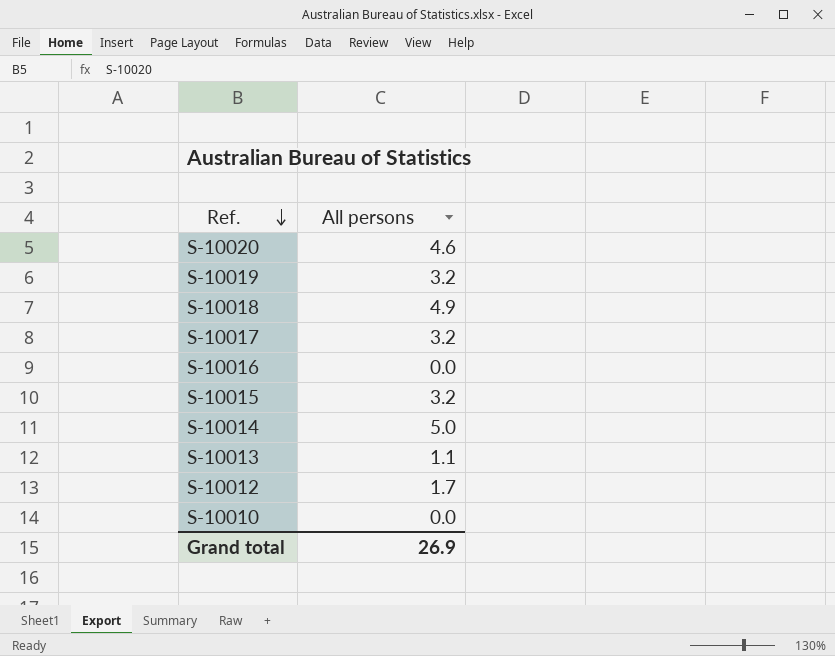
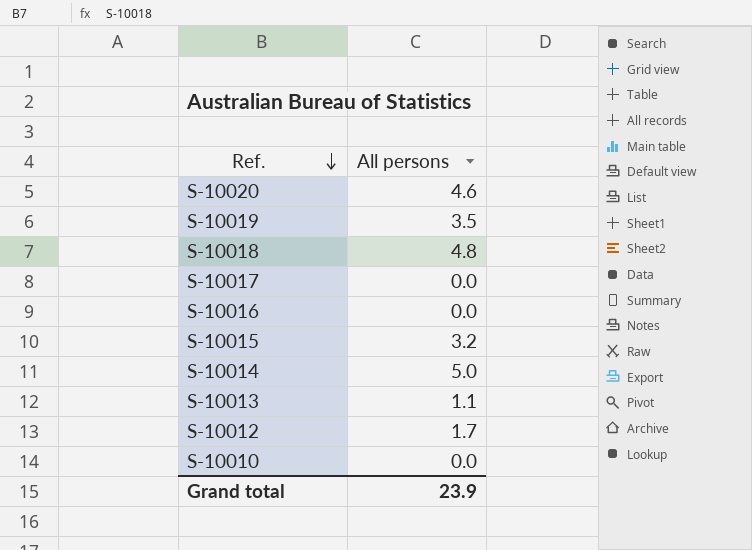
S-10019 | All persons: 3.2 -> 3.5
S-10018 | All persons: 4.9 -> 4.8
S-10017 | All persons: 3.2 -> 0.0
Grand total | All persons: 26.9 -> 23.9

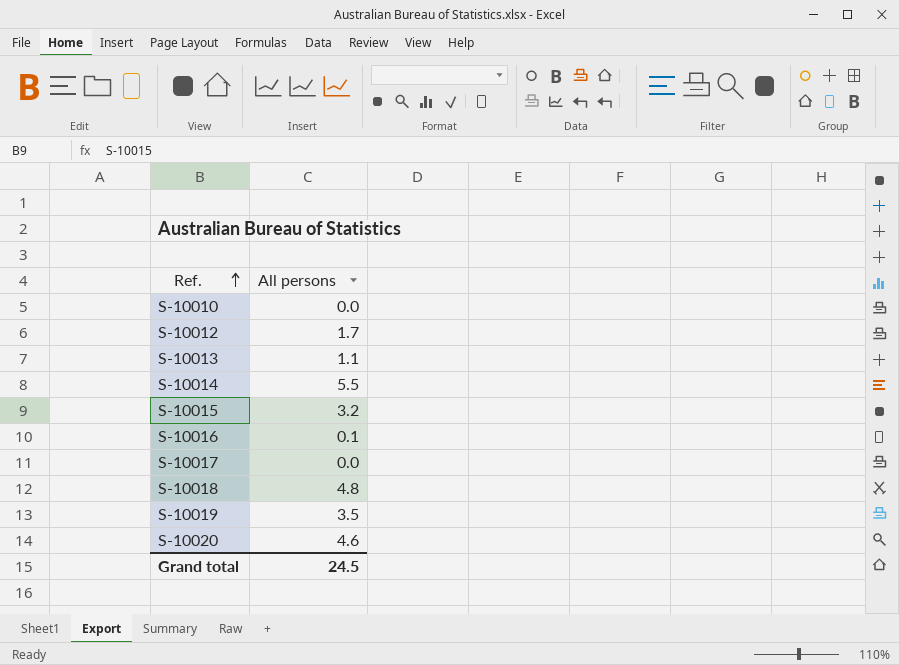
row order: Ref. descending -> Ref. ascending
S-10014 | All persons: 5.0 -> 5.5
S-10016 | All persons: 0.0 -> 0.1
Grand total | All persons: 23.9 -> 24.5

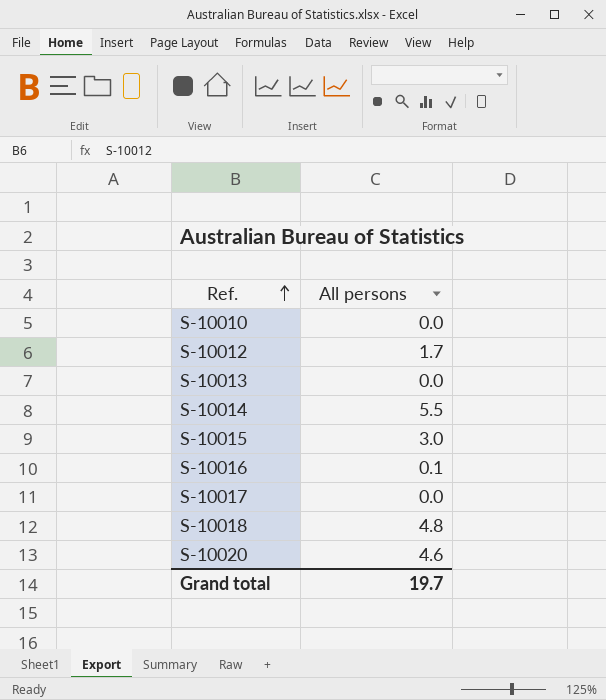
row S-10019: 3.5 -> none
S-10013 | All persons: 1.1 -> 0.0
S-10015 | All persons: 3.2 -> 3.0
Grand total | All persons: 24.5 -> 19.7

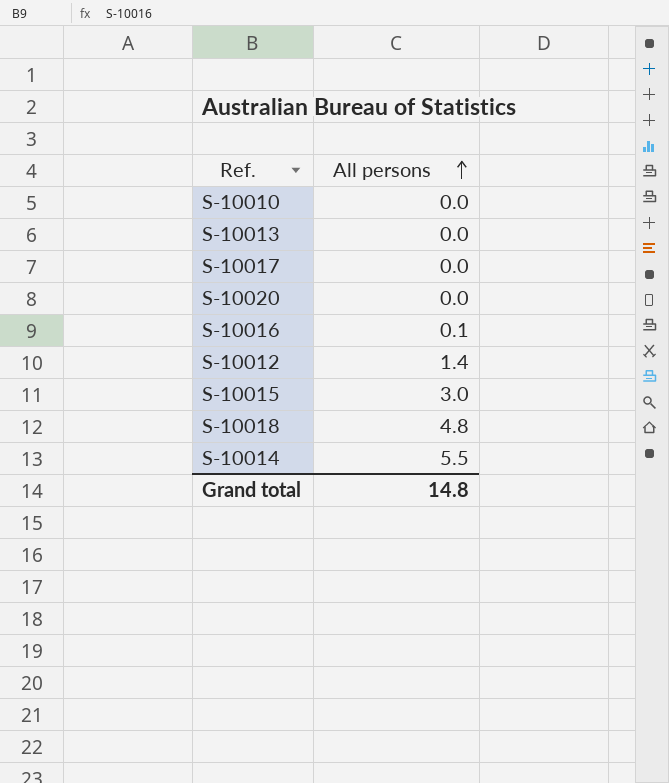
row order: Ref. ascending -> All persons ascending
S-10020 | All persons: 4.6 -> 0.0
S-10012 | All persons: 1.7 -> 1.4
Grand total | All persons: 19.7 -> 14.8

